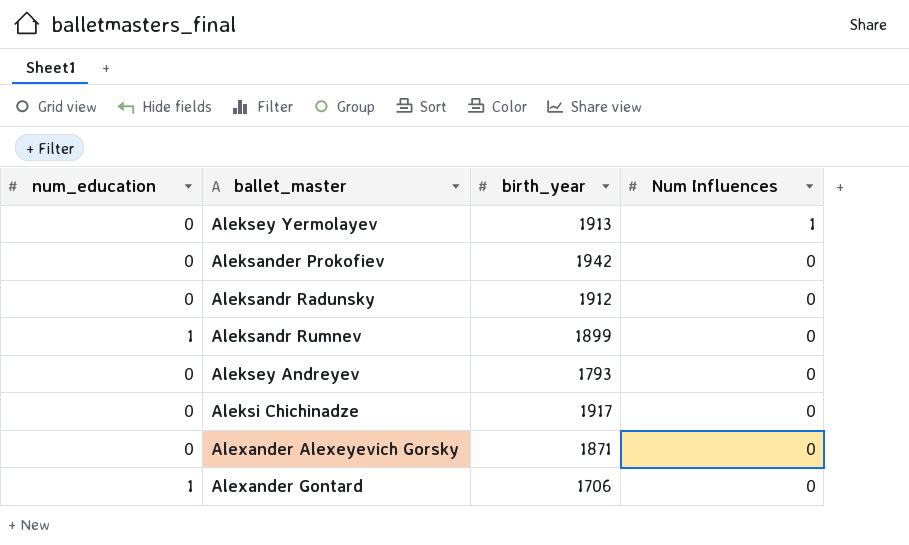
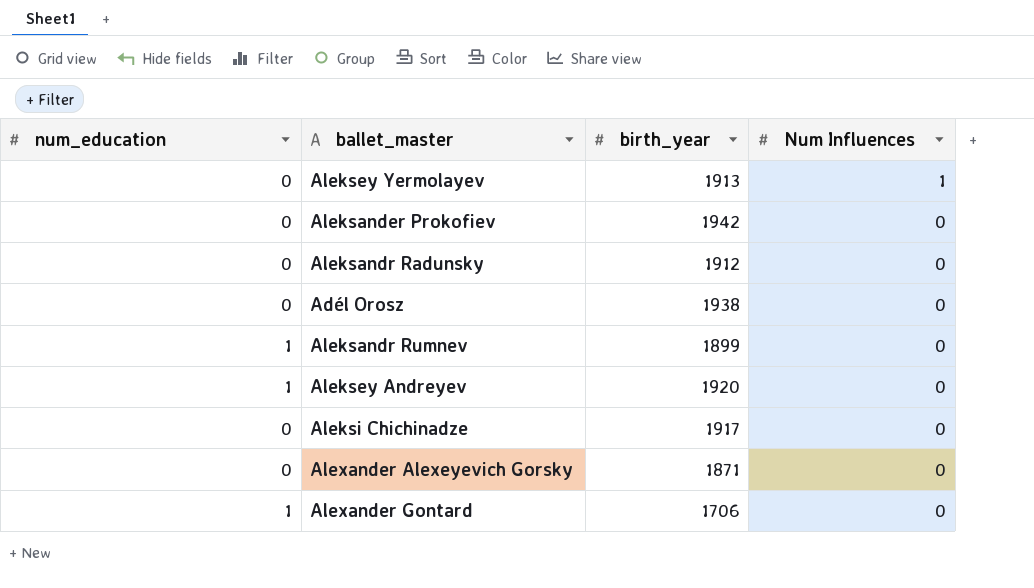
row Adél Orosz: none -> 0 | 1938 | 0
Aleksey Andreyev | num_education: 0 -> 1
Aleksey Andreyev | birth_year: 1793 -> 1920

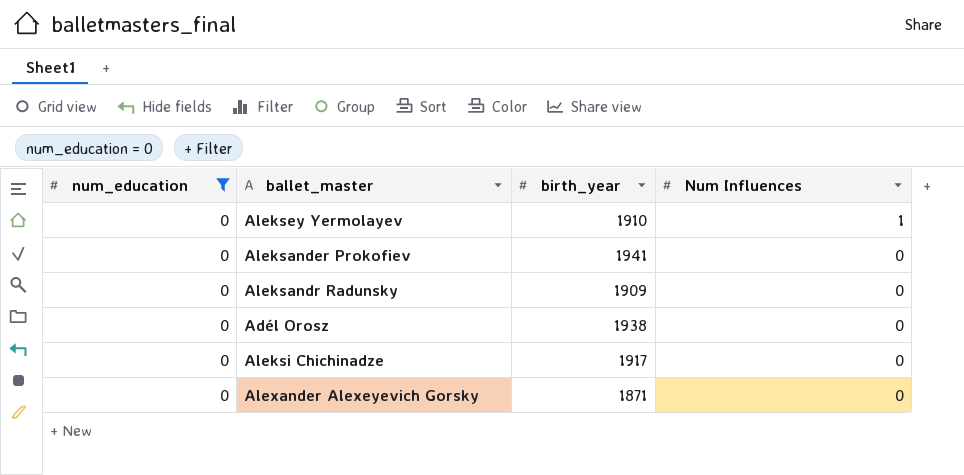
filter: none -> num_education = 0
Aleksey Yermolayev | birth_year: 1913 -> 1910
Aleksander Prokofiev | birth_year: 1942 -> 1941
Aleksandr Radunsky | birth_year: 1912 -> 1909

